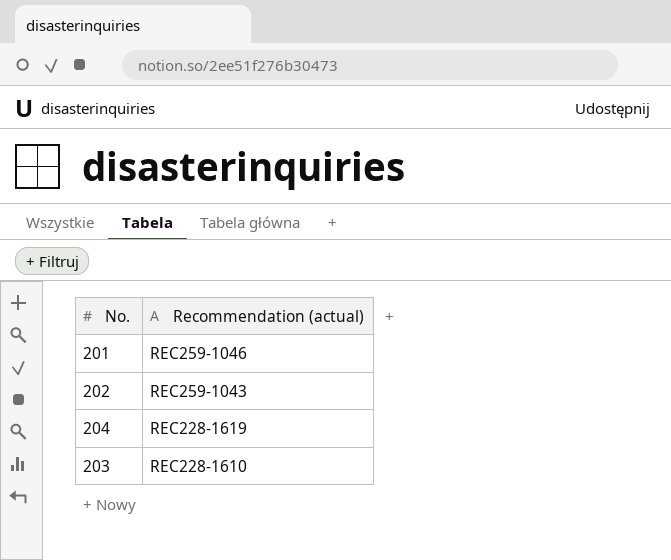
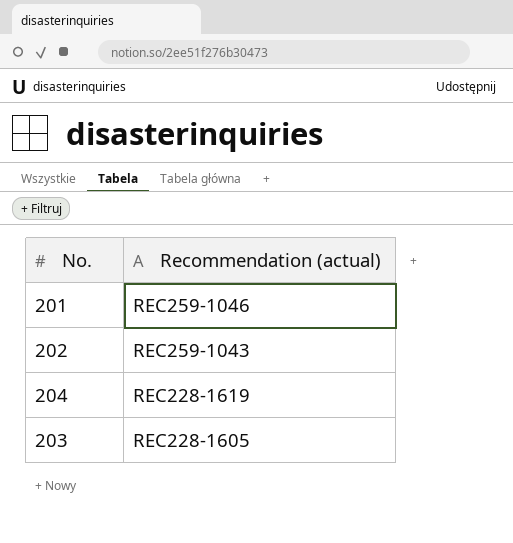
203 | Recommendation (actual): REC228-1610 -> REC228-1605

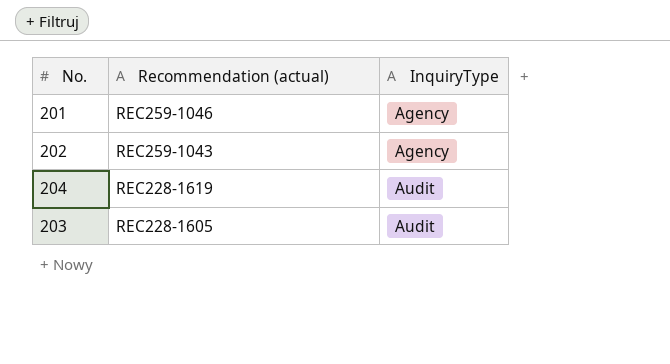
column InquiryType | position: none -> 3

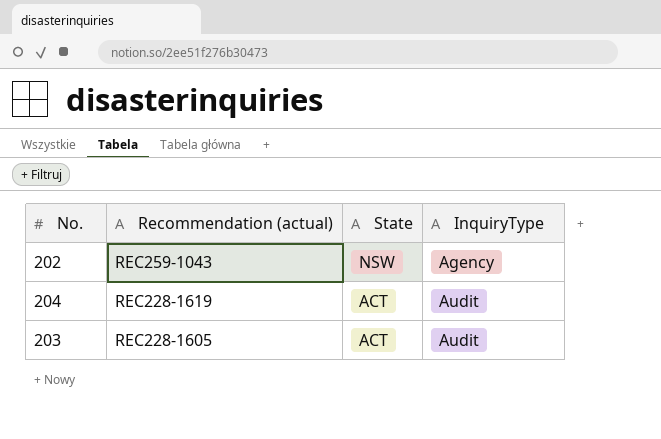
column State | position: none -> 3
row 201: REC259-1046 | Agency -> none

